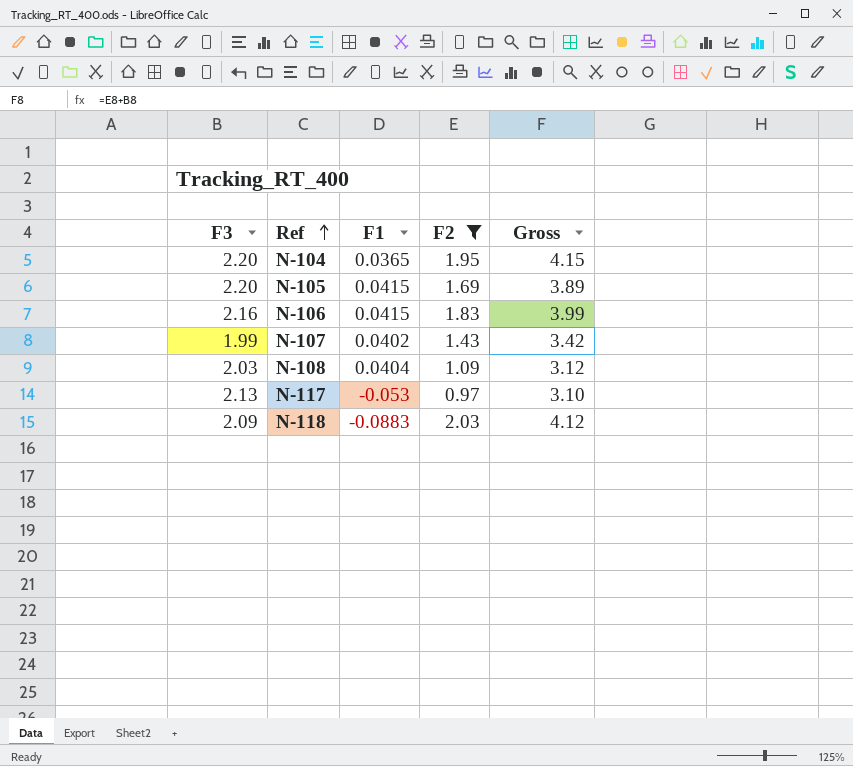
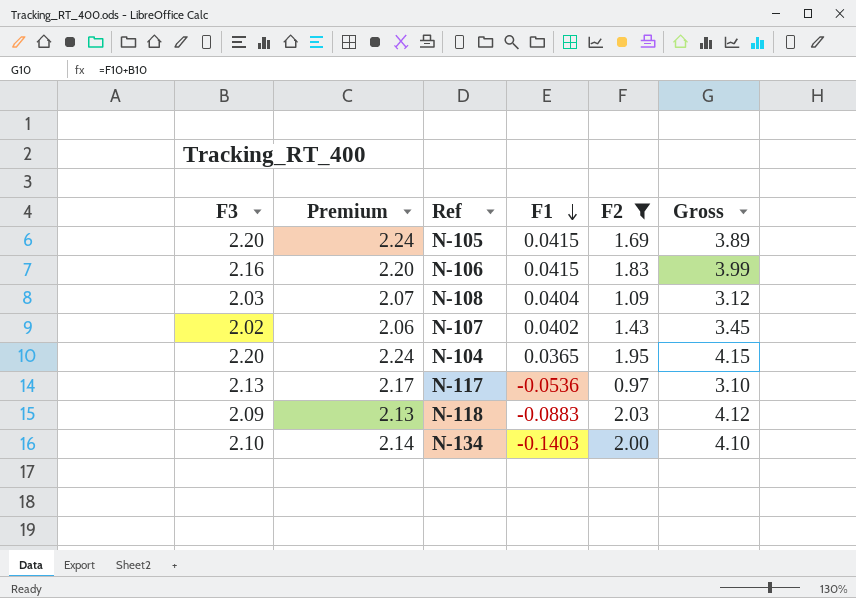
row order: Ref ascending -> F1 descending
column Premium | formula: none -> [F3] * 1.02
N-107 | F3: 1.99 -> 2.02
N-107 | Gross: 3.42 -> 3.45
N-117 | F1: -0.053 -> -0.0536
row N-134: none -> 2.10 | 2.14 | -0.1403 | 2.00 | 4.10

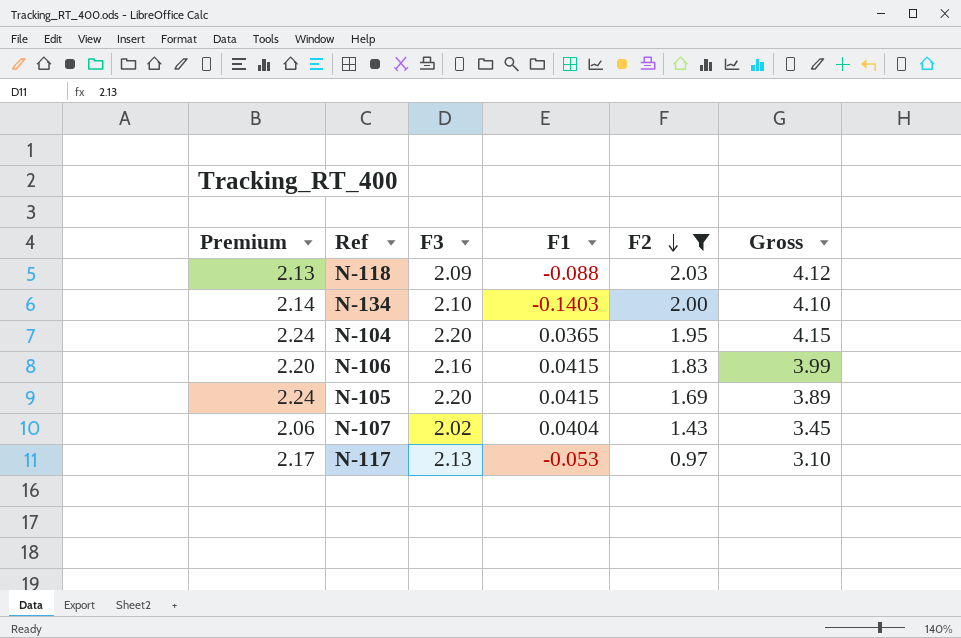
row order: F1 descending -> F2 descending
column F3 | position: 1 -> 3
row N-108: 2.03 | 2.07 | 0.0404 | 1.09 | 3.12 -> none
N-118 | F1: -0.0883 -> -0.088
N-107 | F1: 0.0402 -> 0.0404
N-117 | F1: -0.0536 -> -0.053

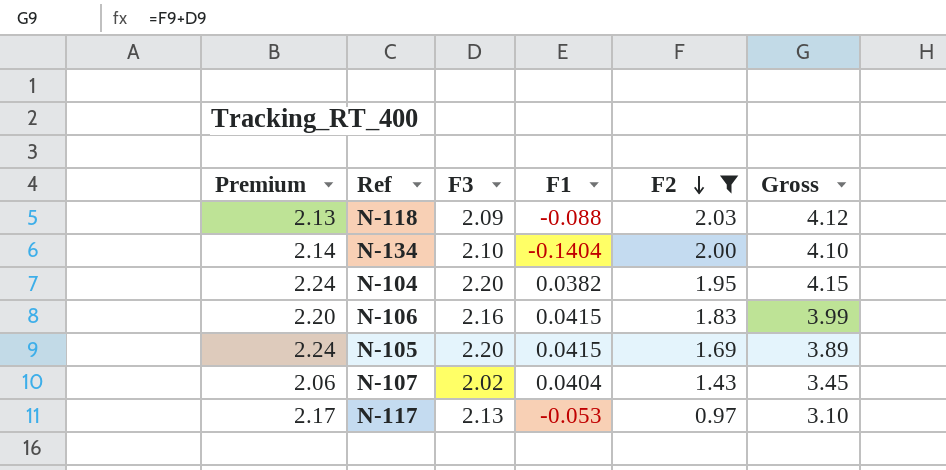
N-134 | F1: -0.1403 -> -0.1404
N-104 | F1: 0.0365 -> 0.0382

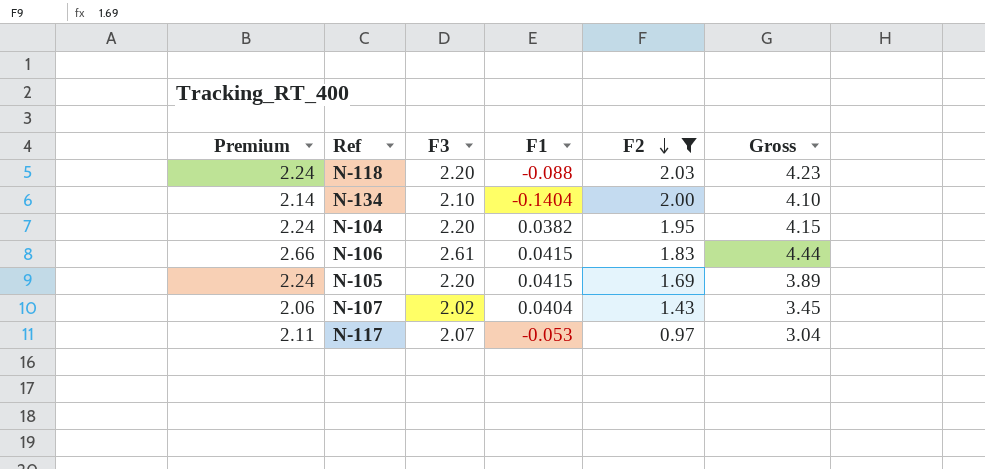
N-118 | Premium: 2.13 -> 2.24
N-118 | F3: 2.09 -> 2.20
N-118 | Gross: 4.12 -> 4.23
N-106 | Premium: 2.20 -> 2.66
N-106 | F3: 2.16 -> 2.61
N-106 | Gross: 3.99 -> 4.44
N-117 | Premium: 2.17 -> 2.11
N-117 | F3: 2.13 -> 2.07
N-117 | Gross: 3.10 -> 3.04

